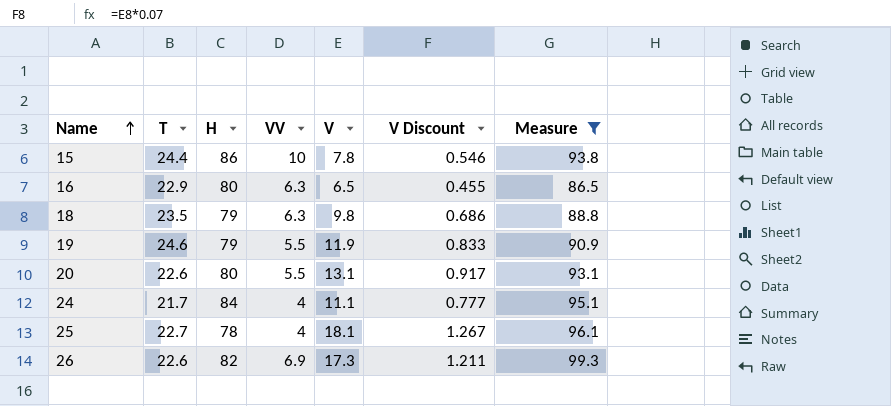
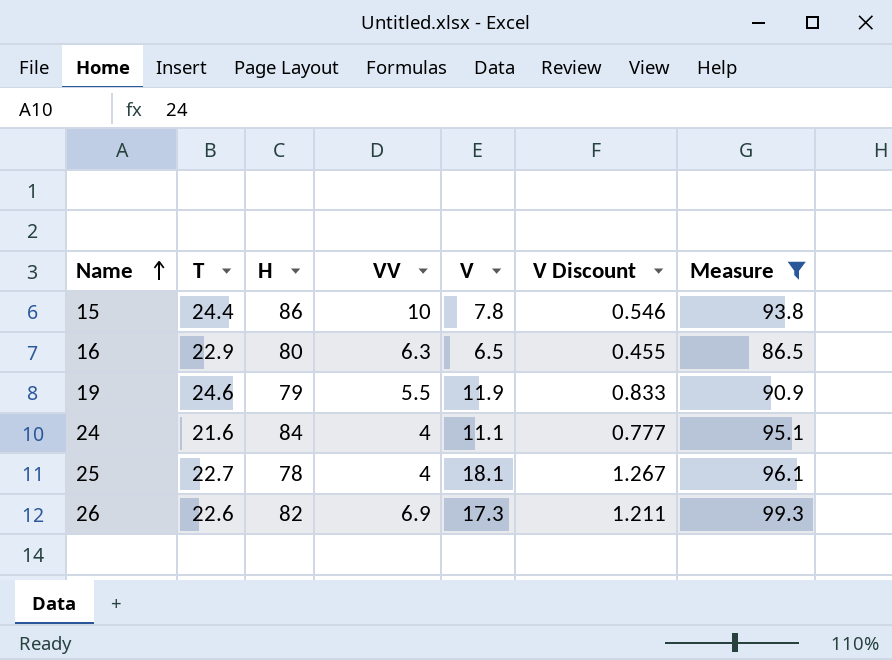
row 18: 23.5 | 79 | 6.3 | 9.8 | 0.686 | 88.8 -> none
row 20: 22.6 | 80 | 5.5 | 13.1 | 0.917 | 93.1 -> none
24 | T: 21.7 -> 21.6

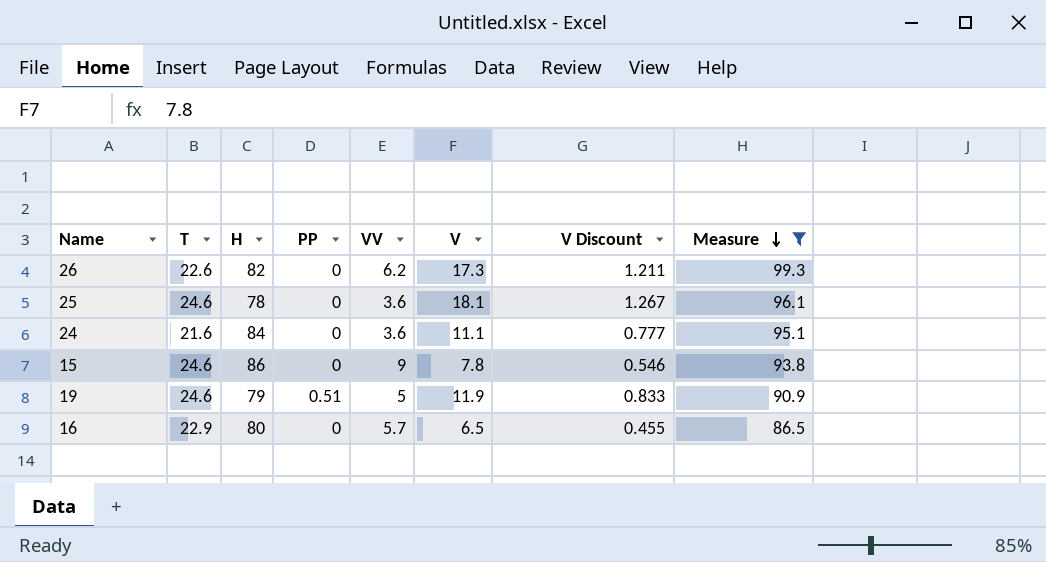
row order: Name ascending -> Measure descending
column PP | position: none -> 4
26 | VV: 6.9 -> 6.2
25 | T: 22.7 -> 24.6
25 | VV: 4 -> 3.6
24 | VV: 4 -> 3.6
15 | T: 24.4 -> 24.6
15 | VV: 10 -> 9
19 | VV: 5.5 -> 5
16 | VV: 6.3 -> 5.7

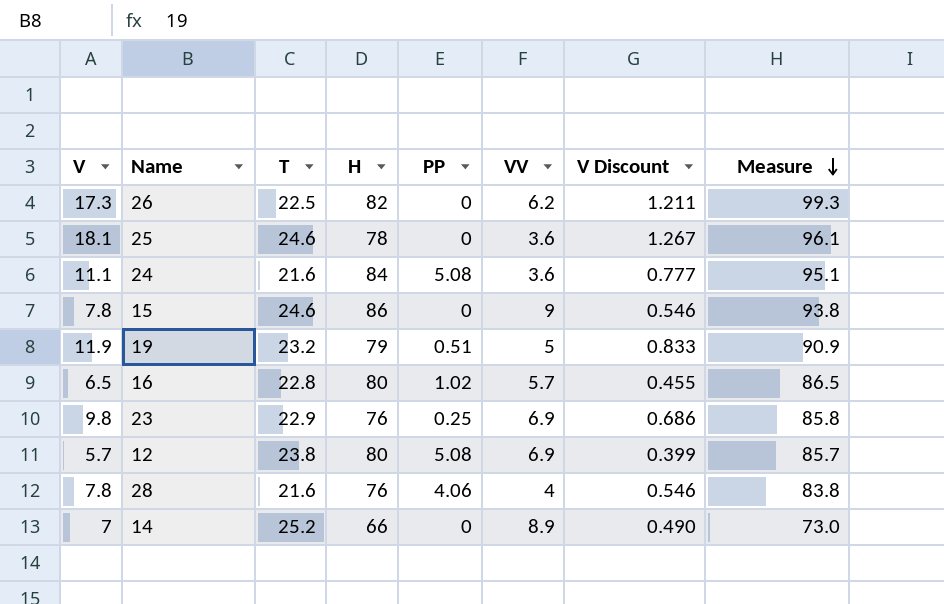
filter: Measure >= 86.5 -> none
column V | position: 6 -> 1
26 | T: 22.6 -> 22.5
24 | PP: 0 -> 5.08
19 | T: 24.6 -> 23.2
16 | T: 22.9 -> 22.8
16 | PP: 0 -> 1.02

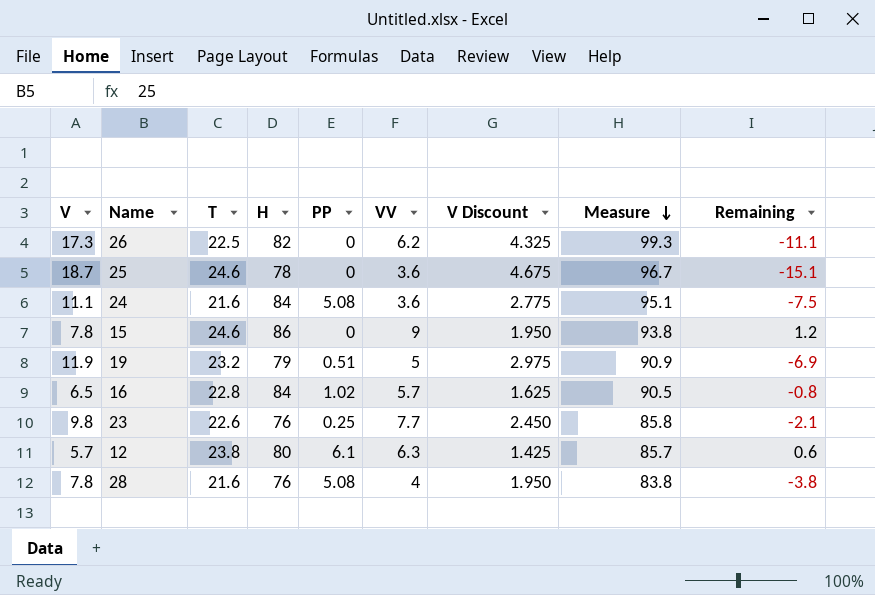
column V Discount | formula: [V] * 0.07 -> [V] * 0.25
column Remaining | formula: none -> [VV] - [V]
row 14: 7 | 25.2 | 66 | 0 | 8.9 | 0.490 | 73.0 -> none
25 | V: 18.1 -> 18.7
25 | Measure: 96.1 -> 96.7
16 | H: 80 -> 84
16 | Measure: 86.5 -> 90.5
23 | T: 22.9 -> 22.6
23 | VV: 6.9 -> 7.7
12 | PP: 5.08 -> 6.1
12 | VV: 6.9 -> 6.3
28 | PP: 4.06 -> 5.08

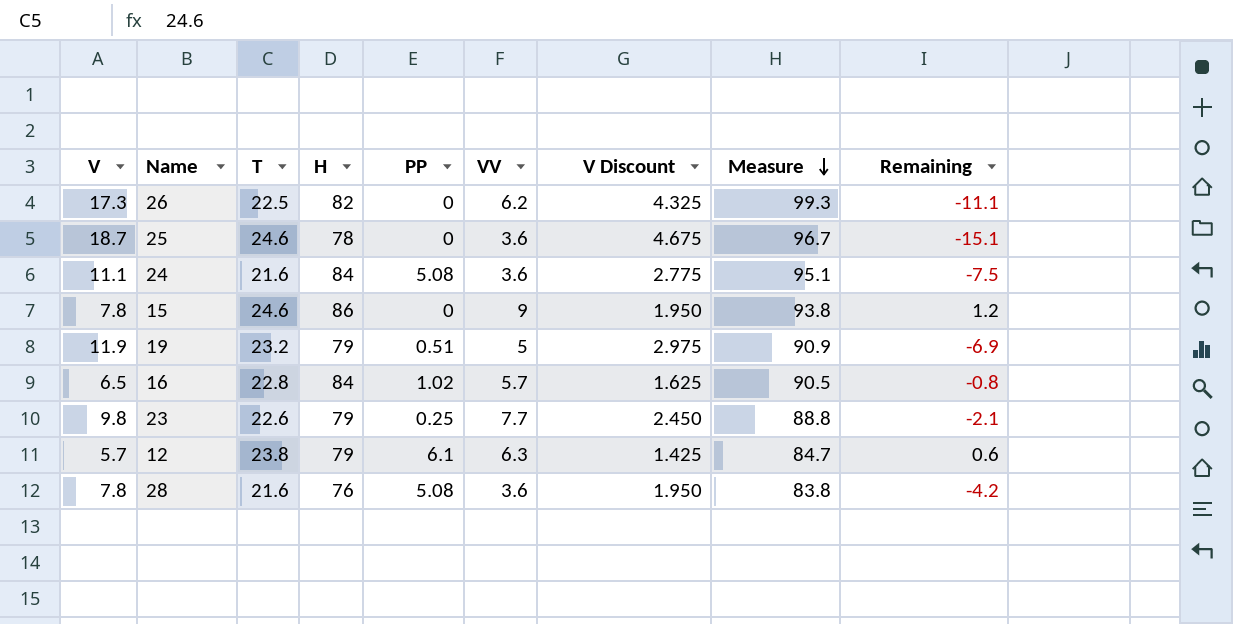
23 | H: 76 -> 79
23 | Measure: 85.8 -> 88.8
12 | H: 80 -> 79
12 | Measure: 85.7 -> 84.7
28 | VV: 4 -> 3.6
28 | Remaining: -3.8 -> -4.2

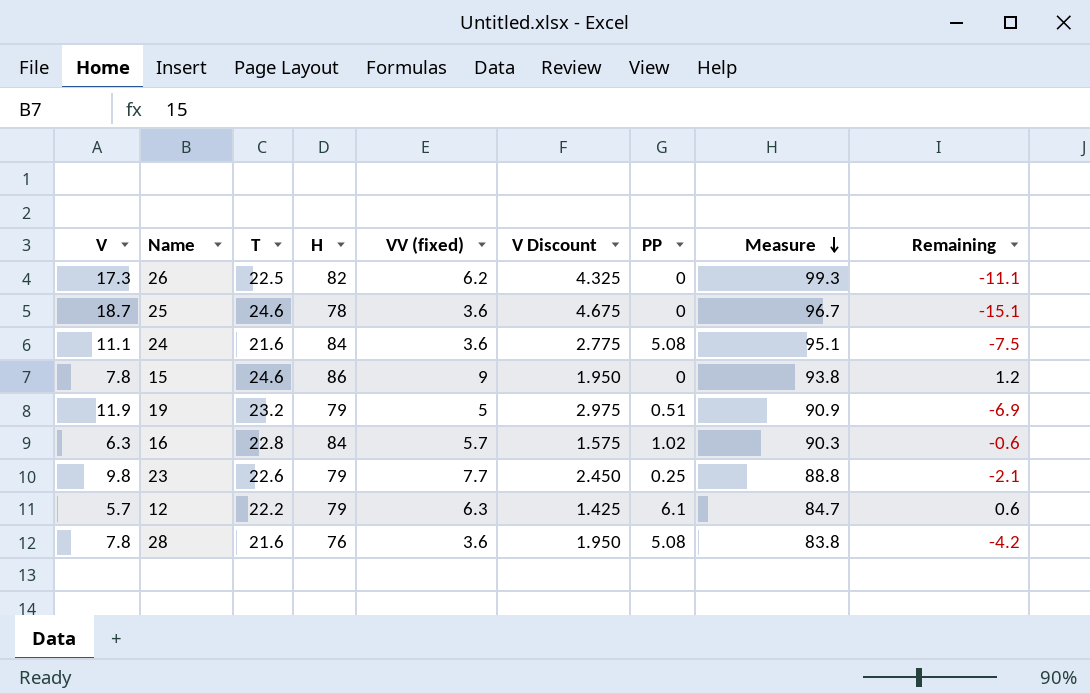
column name: VV -> VV (fixed)
column PP | position: 5 -> 7
16 | V: 6.5 -> 6.3
16 | V Discount: 1.625 -> 1.575
16 | Measure: 90.5 -> 90.3
16 | Remaining: -0.8 -> -0.6
12 | T: 23.8 -> 22.2

